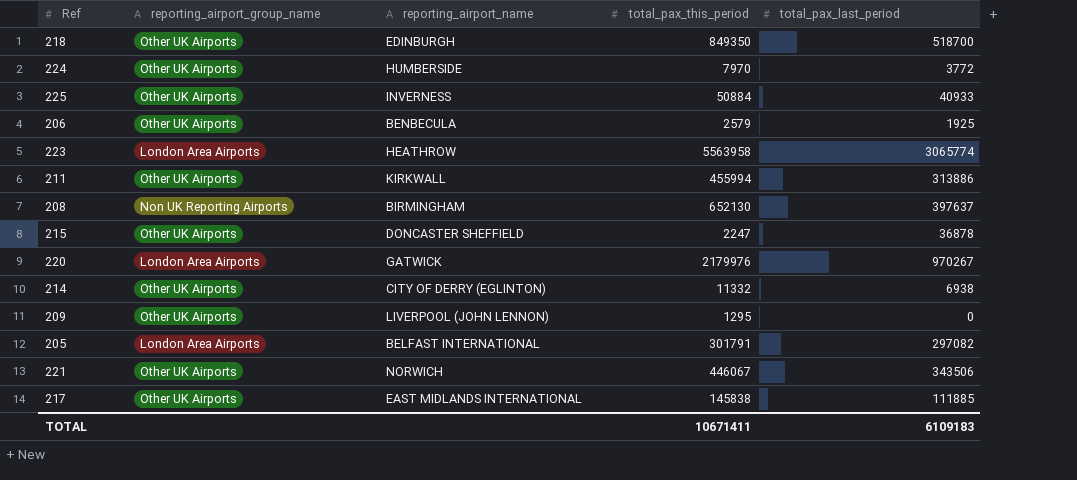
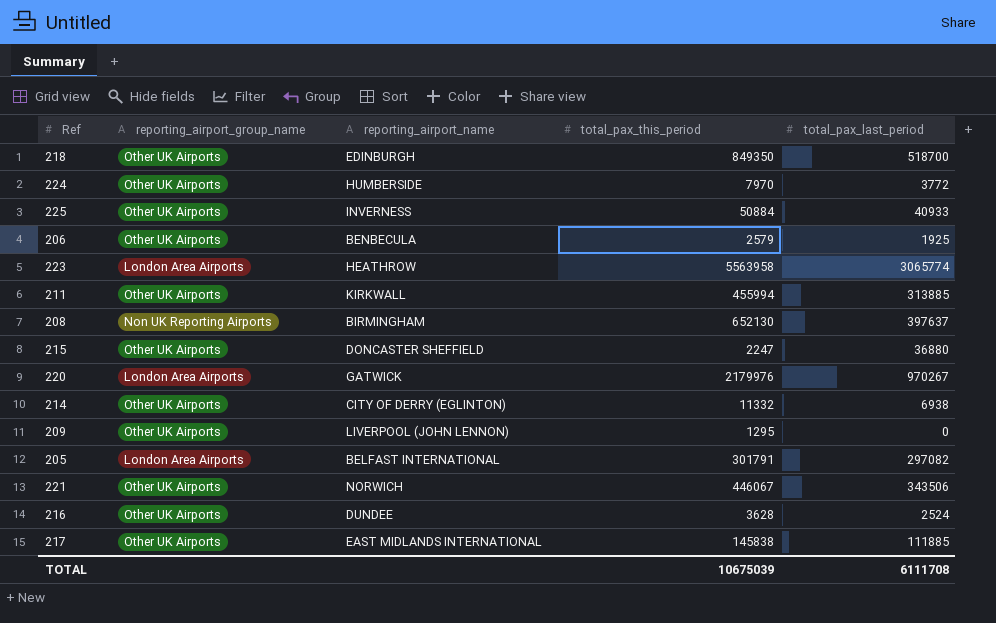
211 | total_pax_last_period: 313886 -> 313885
215 | total_pax_last_period: 36878 -> 36880
row 216: none -> Other UK Airports | DUNDEE | 3628 | 2524
TOTAL | total_pax_this_period: 10671411 -> 10675039
TOTAL | total_pax_last_period: 6109183 -> 6111708

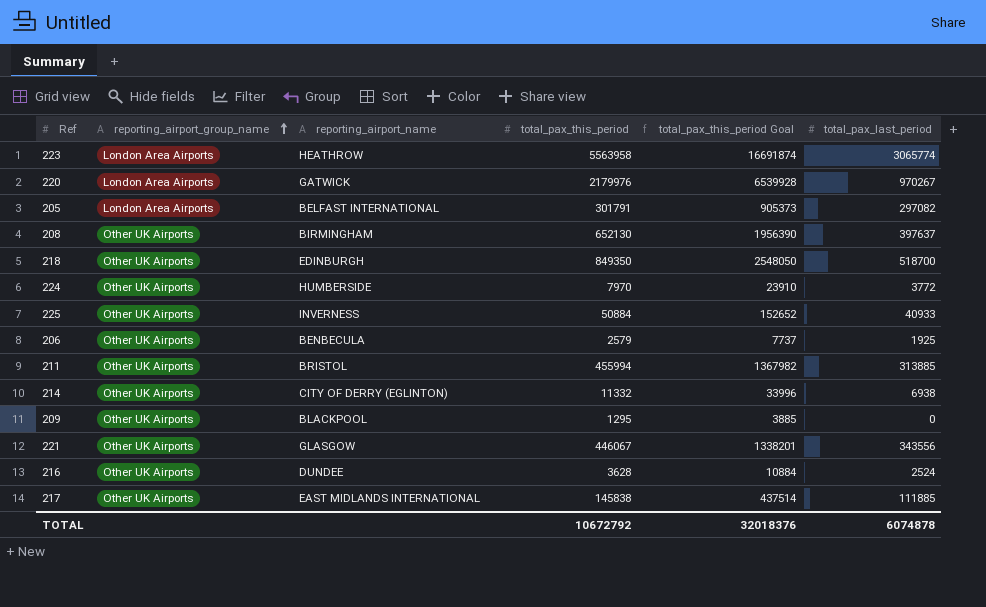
row order: none -> reporting_airport_group_name ascending
column total_pax_this_period Goal | formula: none -> [total_pax_this_period] * 3
row 215: Other UK Airports | DONCASTER SHEFFIELD | 2247 | 36880 -> none
208 | reporting_airport_group_name: Non UK Reporting Airports -> Other UK Airports
211 | reporting_airport_name: KIRKWALL -> BRISTOL
209 | reporting_airport_name: LIVERPOOL (JOHN LENNON) -> BLACKPOOL
221 | reporting_airport_name: NORWICH -> GLASGOW
221 | total_pax_last_period: 343506 -> 343556
TOTAL | total_pax_this_period: 10675039 -> 10672792
TOTAL | total_pax_last_period: 6111708 -> 6074878

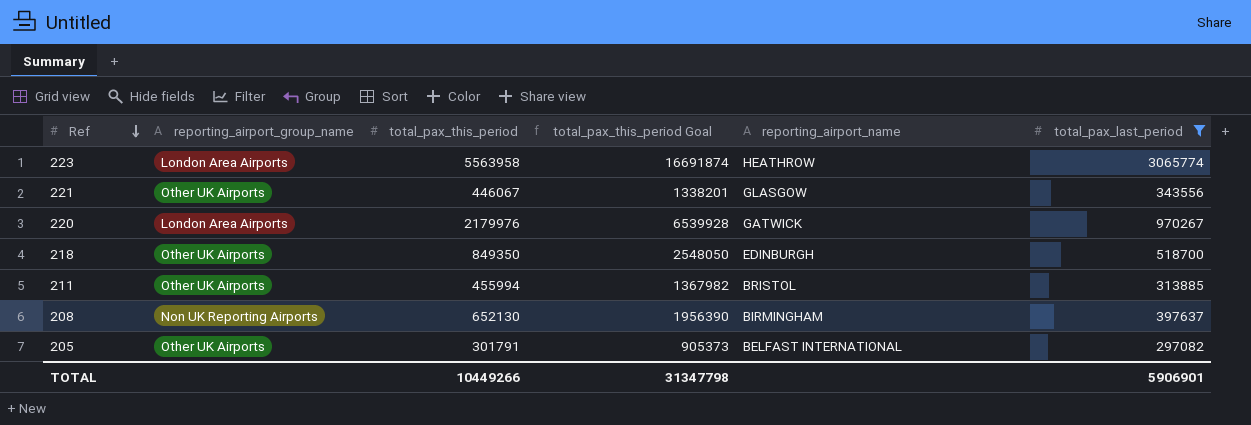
filter: none -> total_pax_last_period >= 297082
row order: reporting_airport_group_name ascending -> Ref descending
column reporting_airport_name | position: 3 -> 5
208 | reporting_airport_group_name: Other UK Airports -> Non UK Reporting Airports
205 | reporting_airport_group_name: London Area Airports -> Other UK Airports
TOTAL | total_pax_this_period: 10672792 -> 10449266
TOTAL | total_pax_this_period Goal: 32018376 -> 31347798
TOTAL | total_pax_last_period: 6074878 -> 5906901

